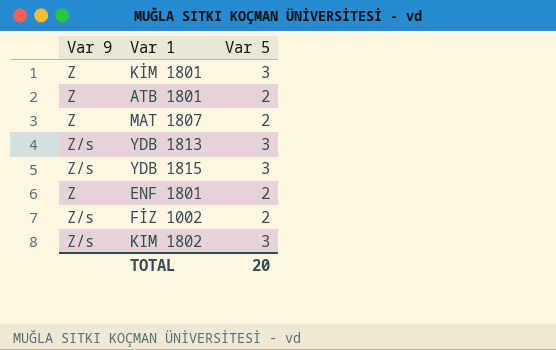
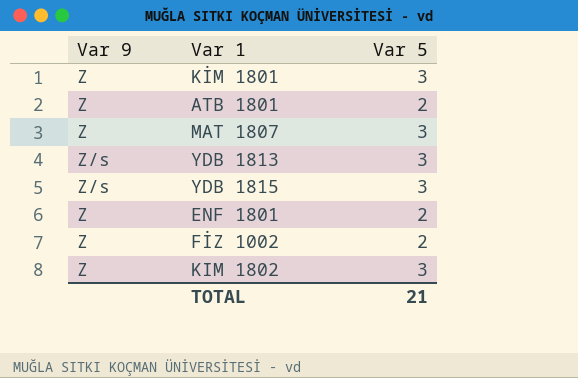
MAT 1807 | Var 5: 2 -> 3
FİZ 1002 | Var 9: Z/s -> Z
KIM 1802 | Var 9: Z/s -> Z
TOTAL | Var 5: 20 -> 21

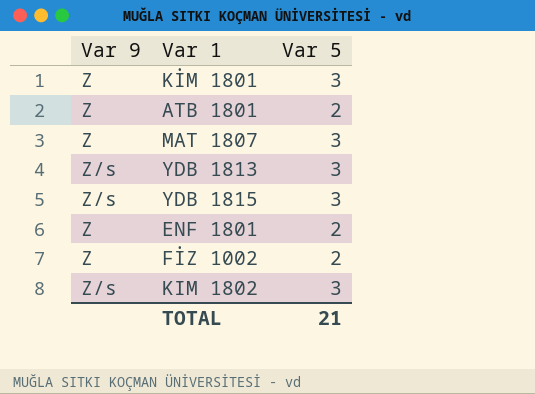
KIM 1802 | Var 9: Z -> Z/s

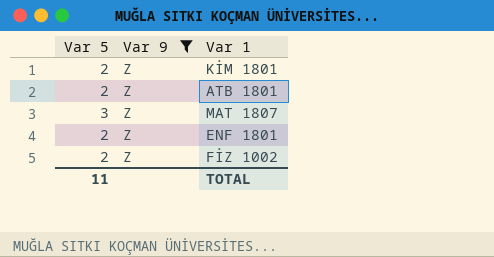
filter: none -> Var 9 = Z
column Var 5 | position: 3 -> 1
KİM 1801 | Var 5: 3 -> 2
TOTAL | Var 5: 21 -> 11

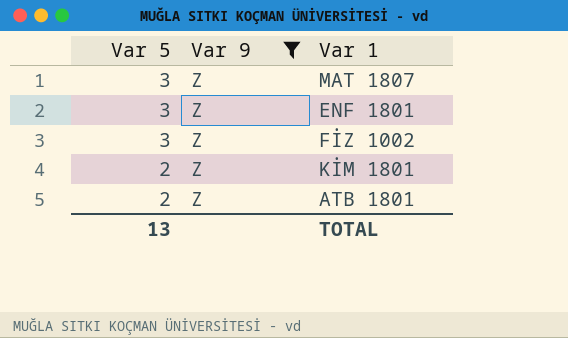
row order: none -> Var 5 descending
ENF 1801 | Var 5: 2 -> 3
FİZ 1002 | Var 5: 2 -> 3
TOTAL | Var 5: 11 -> 13

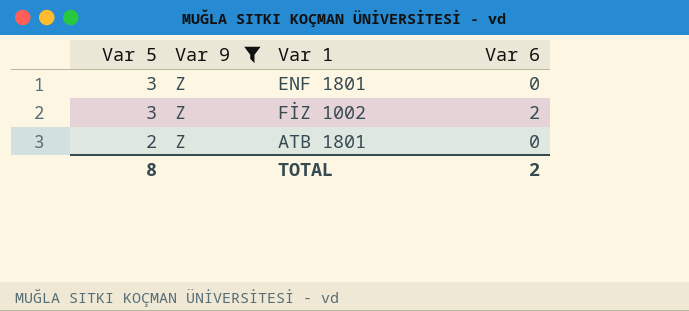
column Var 6 | position: none -> 4
row MAT 1807: 3 | Z -> none
row KİM 1801: 2 | Z -> none
TOTAL | Var 5: 13 -> 8

